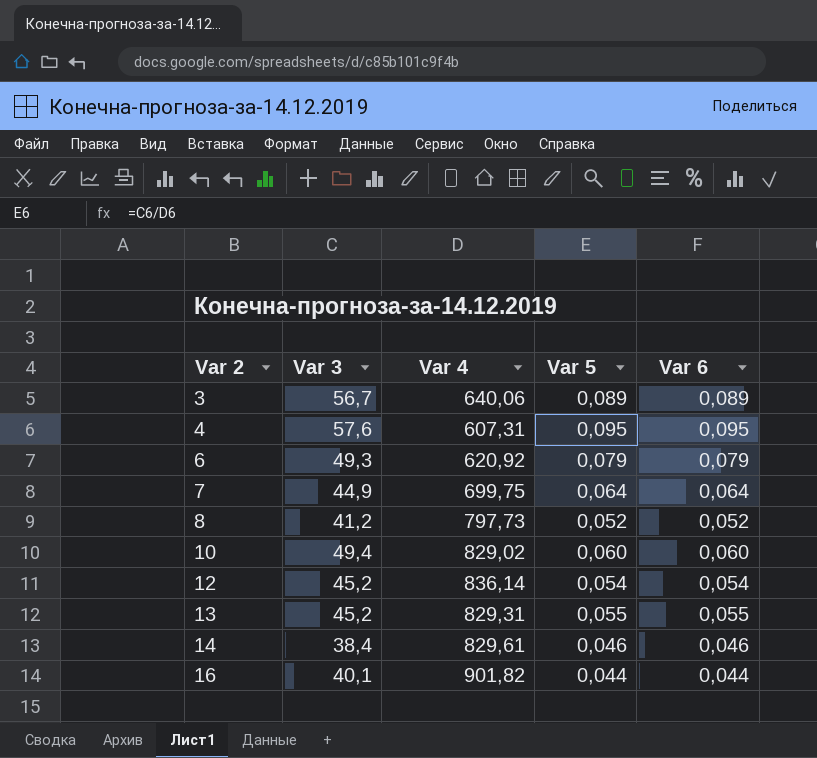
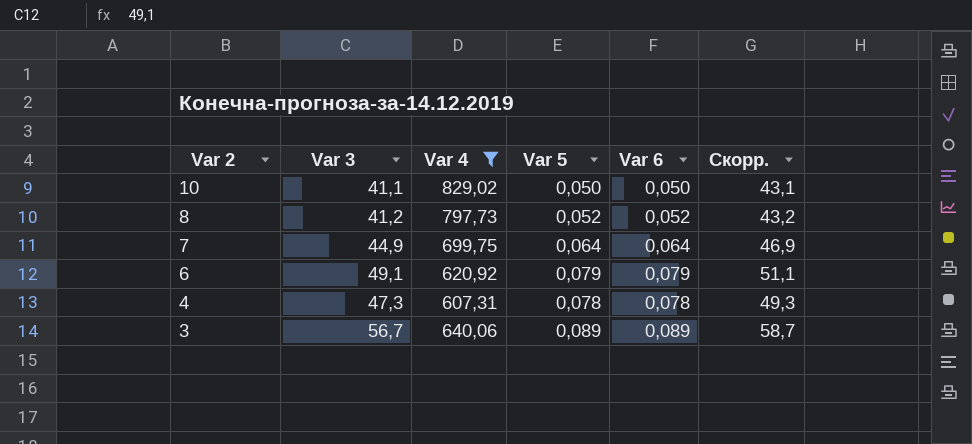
filter: none -> Var 4 <= 829,02
row order: Var 2 ascending -> Var 2 descending
column Скорр. | formula: none -> [Var 3] + 2
10 | Var 3: 49,4 -> 41,1
10 | Var 5: 0,060 -> 0,050
10 | Var 6: 0,060 -> 0,050
6 | Var 3: 49,3 -> 49,1
4 | Var 3: 57,6 -> 47,3
4 | Var 5: 0,095 -> 0,078
4 | Var 6: 0,095 -> 0,078

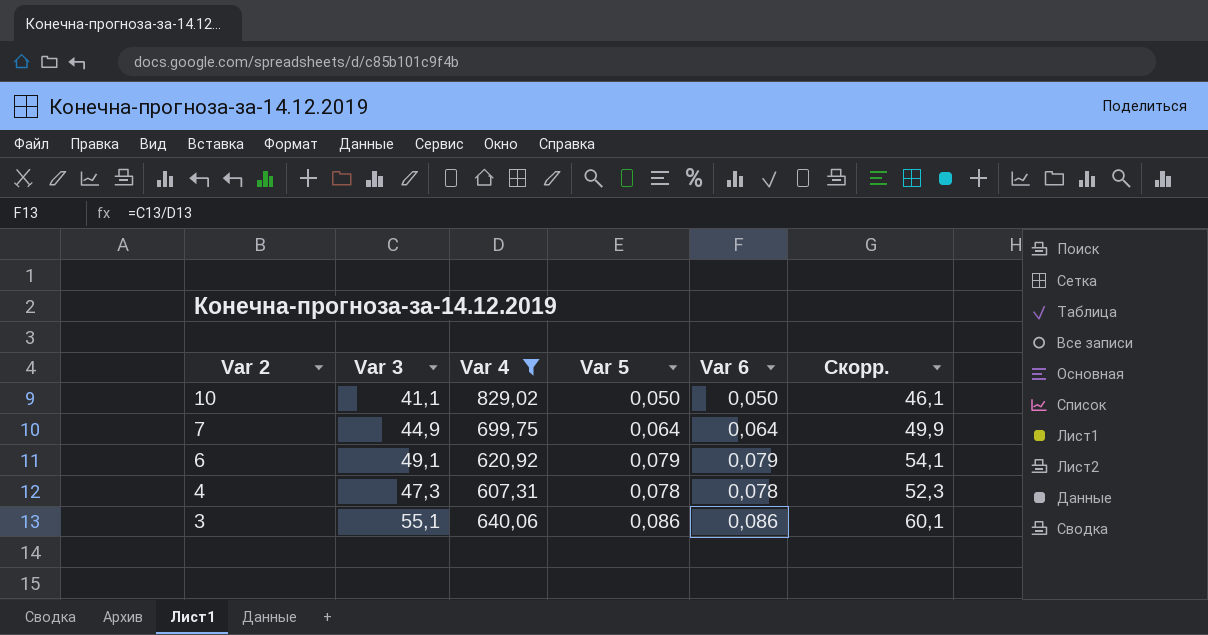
column Скорр. | formula: [Var 3] + 2 -> [Var 3] + 5
row 8: 41,2 | 797,73 | 0,052 | 0,052 | 43,2 -> none
3 | Var 3: 56,7 -> 55,1
3 | Var 5: 0,089 -> 0,086
3 | Var 6: 0,089 -> 0,086

